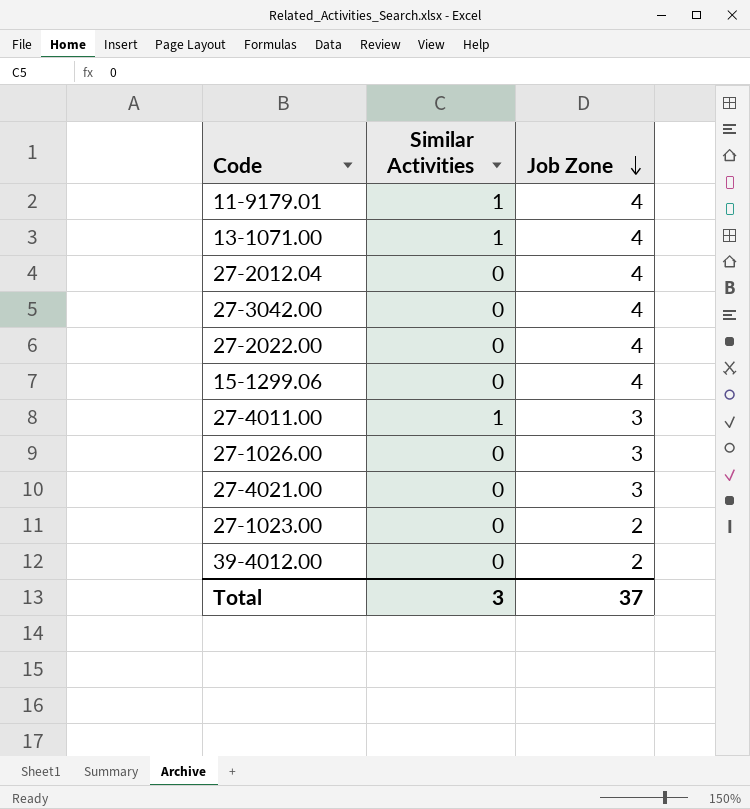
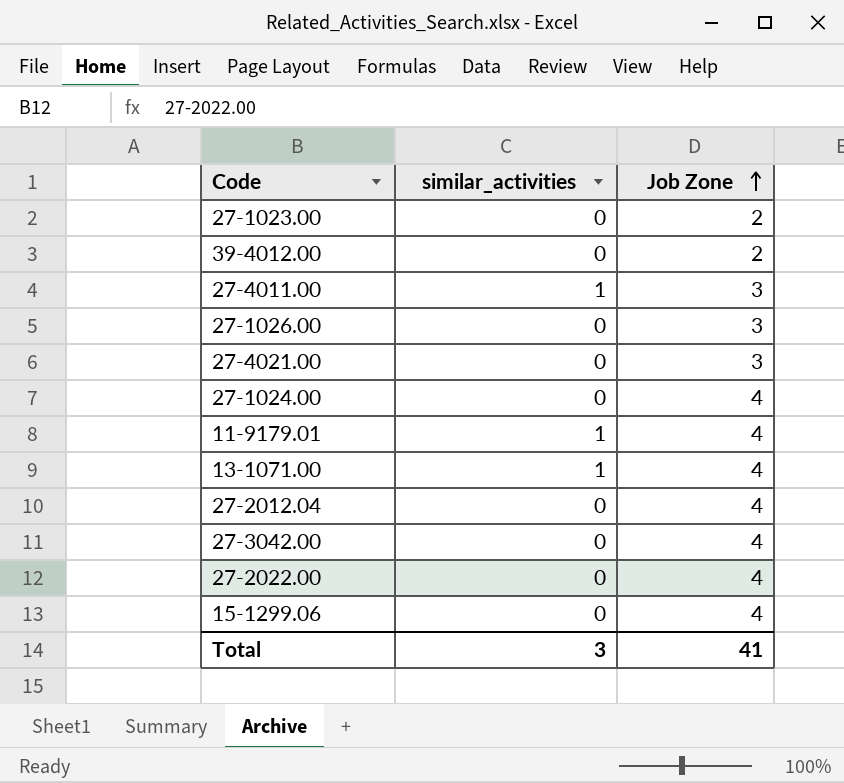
row order: Job Zone descending -> Job Zone ascending
column name: Similar Activities -> similar_activities
row 27-1024.00: none -> 0 | 4
Total | Job Zone: 37 -> 41

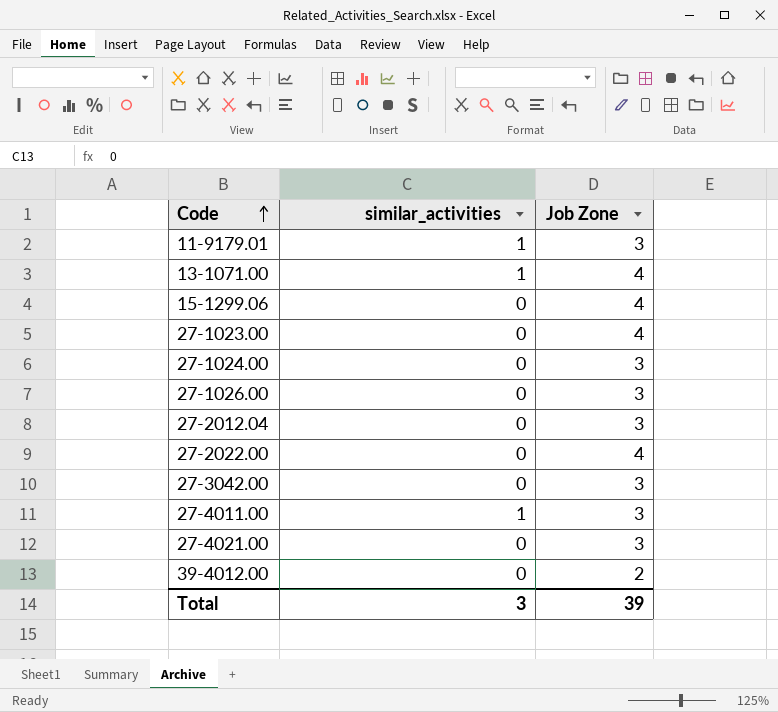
row order: Job Zone ascending -> Code ascending
11-9179.01 | Job Zone: 4 -> 3
27-1023.00 | Job Zone: 2 -> 4
27-1024.00 | Job Zone: 4 -> 3
27-2012.04 | Job Zone: 4 -> 3
27-3042.00 | Job Zone: 4 -> 3
Total | Job Zone: 41 -> 39

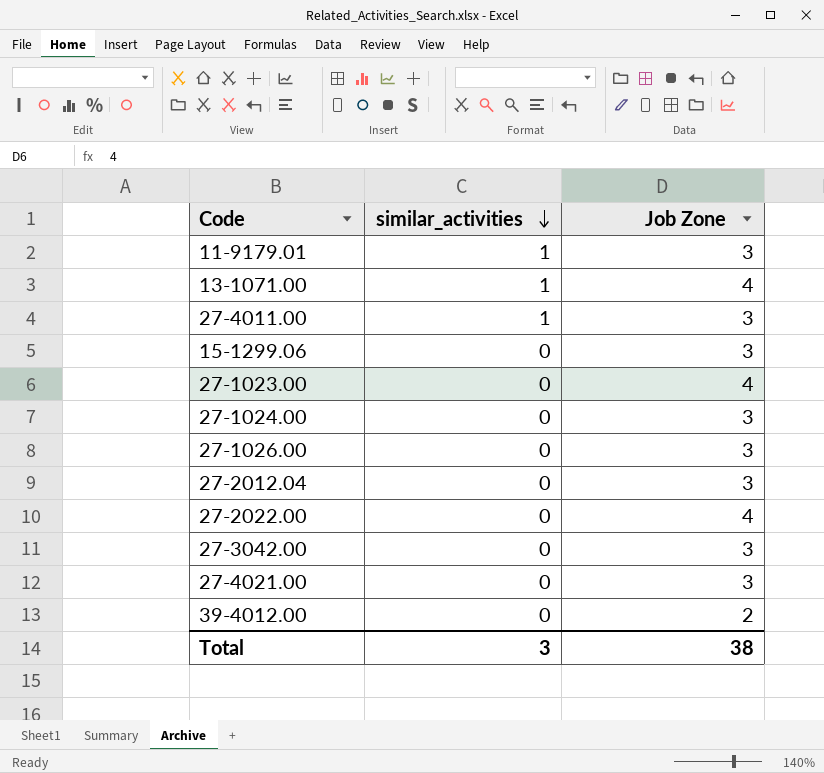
row order: Code ascending -> similar_activities descending
15-1299.06 | Job Zone: 4 -> 3
Total | Job Zone: 39 -> 38

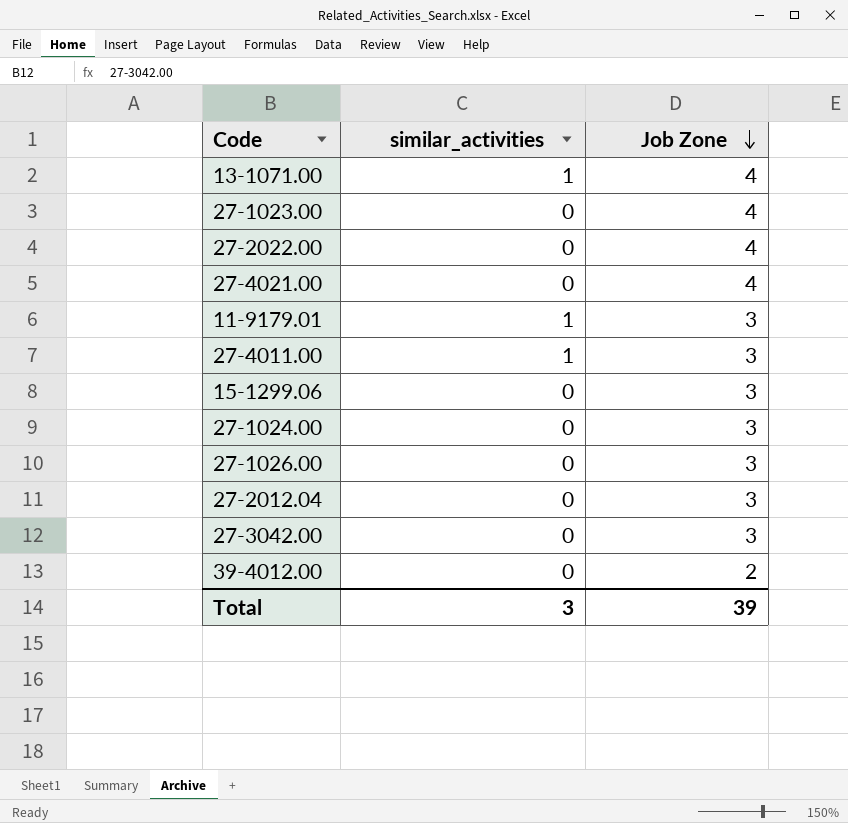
row order: similar_activities descending -> Job Zone descending
27-4021.00 | Job Zone: 3 -> 4
Total | Job Zone: 38 -> 39

